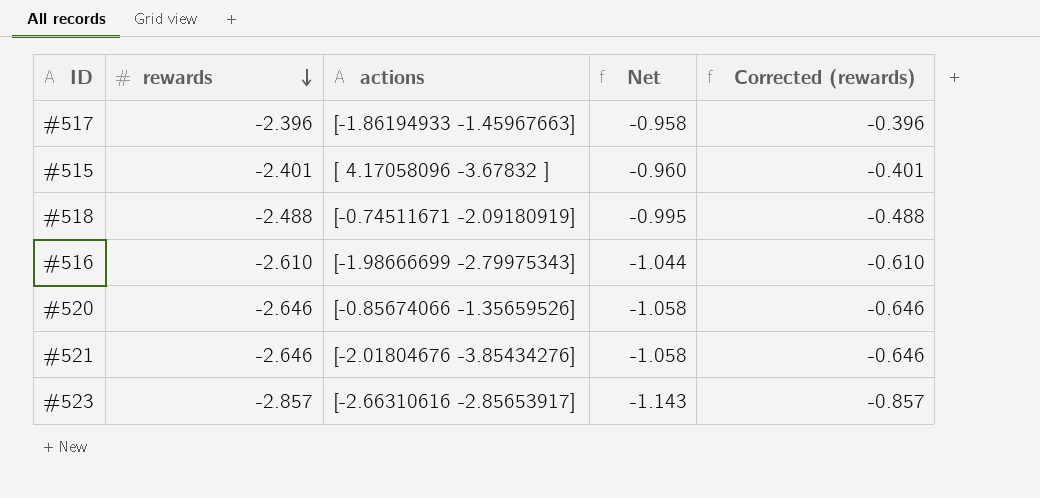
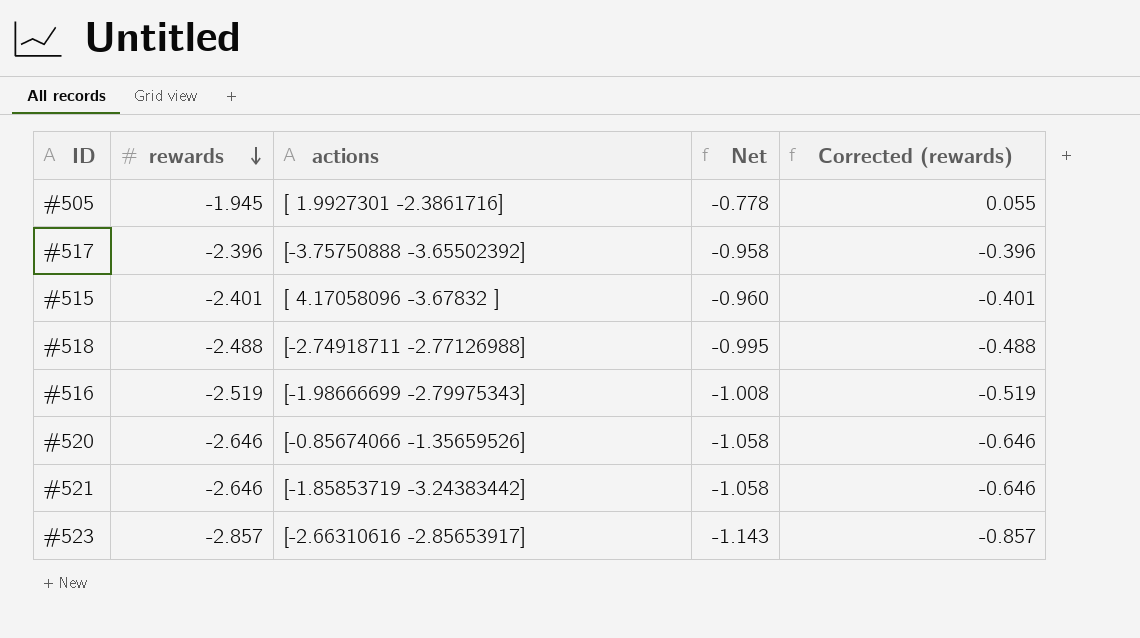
row #505: none -> -1.945 | [ 1.9927301 -2.3861716] | -0.778 | 0.055
#517 | actions: [-1.86194933 -1.45967663] -> [-3.75750888 -3.65502392]
#518 | actions: [-0.74511671 -2.09180919] -> [-2.74918711 -2.77126988]
#516 | rewards: -2.610 -> -2.519
#516 | Net: -1.044 -> -1.008
#516 | Corrected (rewards): -0.610 -> -0.519
#521 | actions: [-2.01804676 -3.85434276] -> [-1.85853719 -3.24383442]

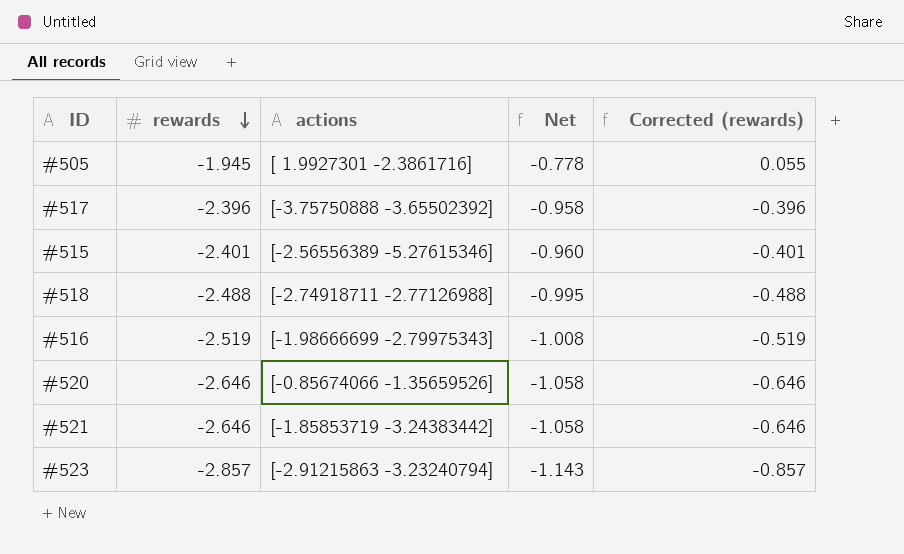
#515 | actions: [ 4.17058096 -3.67832 ] -> [-2.56556389 -5.27615346]
#523 | actions: [-2.66310616 -2.85653917] -> [-2.91215863 -3.23240794]

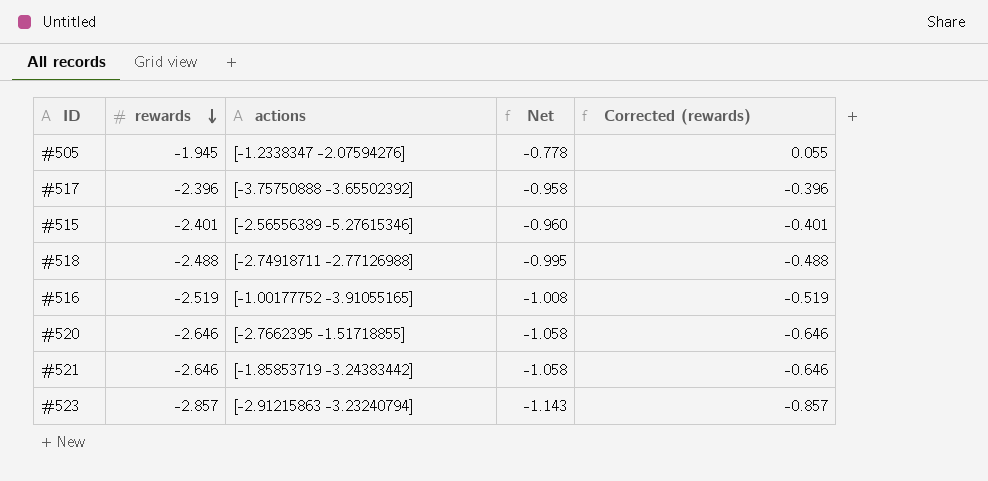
#505 | actions: [ 1.9927301 -2.3861716] -> [-1.2338347 -2.07594276]
#516 | actions: [-1.98666699 -2.79975343] -> [-1.00177752 -3.91055165]
#520 | actions: [-0.85674066 -1.35659526] -> [-2.7662395 -1.51718855]

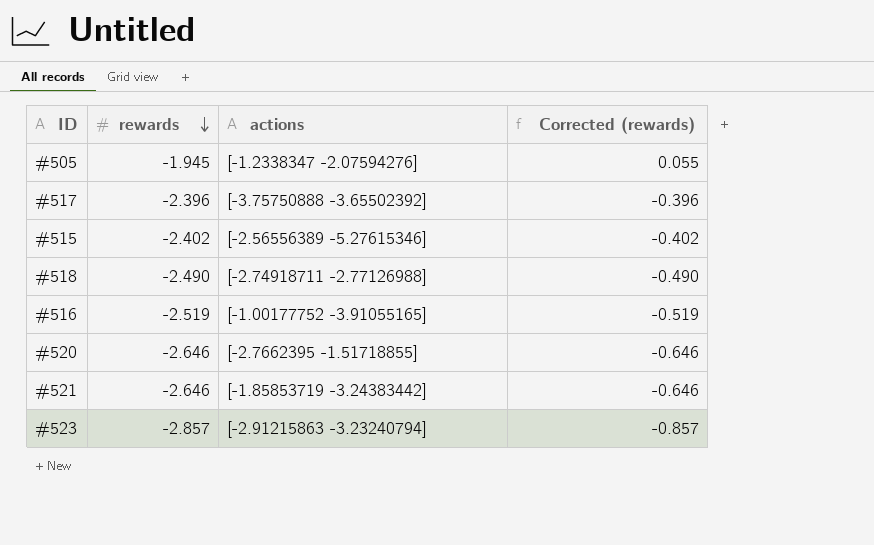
column Net | formula: [rewards] * 0.4 -> none
#515 | rewards: -2.401 -> -2.402
#515 | Corrected (rewards): -0.401 -> -0.402
#518 | rewards: -2.488 -> -2.490
#518 | Corrected (rewards): -0.488 -> -0.490

